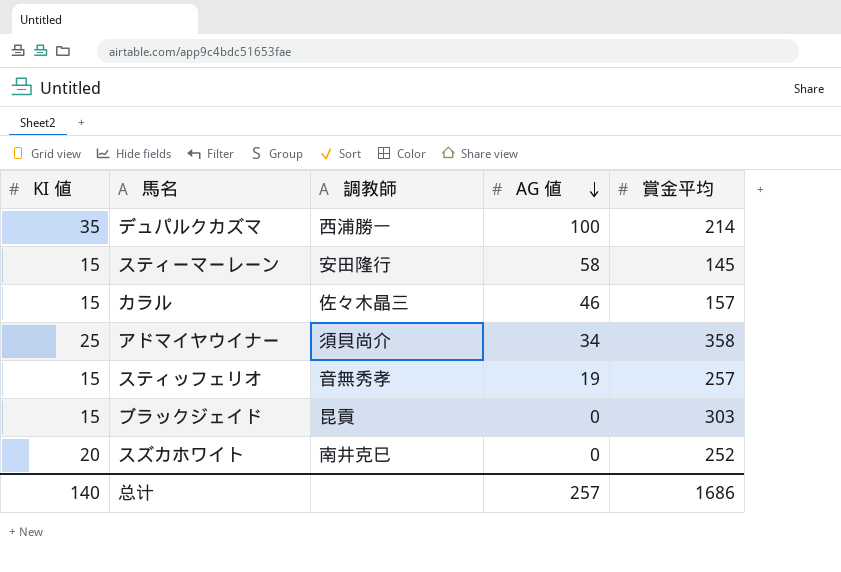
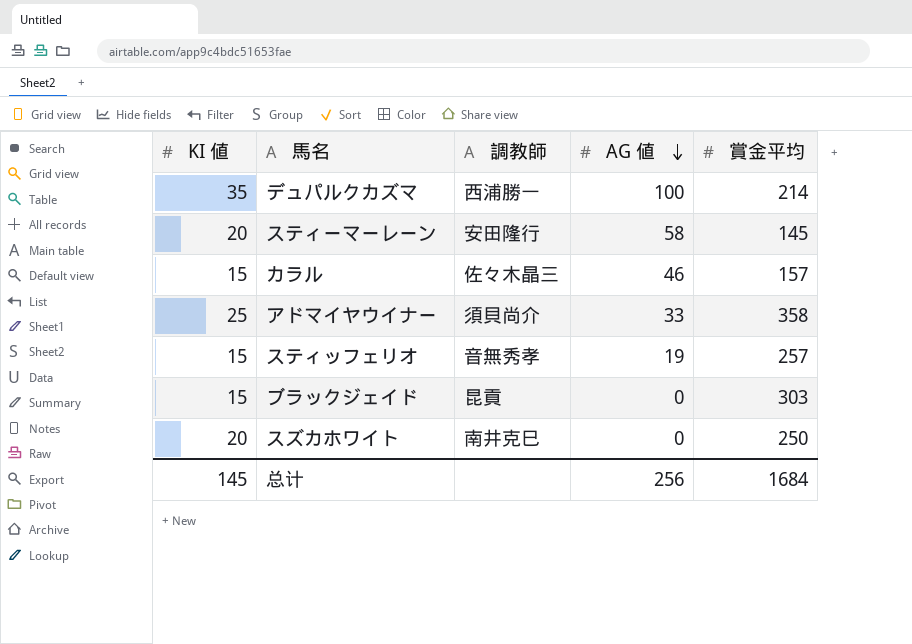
スティーマーレーン | KI 値: 15 -> 20
アドマイヤウイナー | AG 値: 34 -> 33
スズカホワイト | 賞金平均: 252 -> 250
总计 | KI 値: 140 -> 145
总计 | AG 値: 257 -> 256
总计 | 賞金平均: 1686 -> 1684

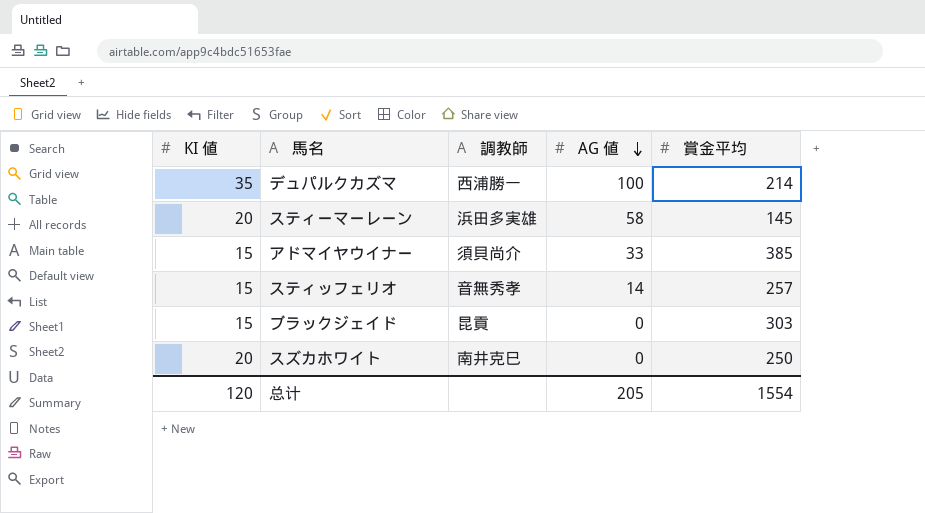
row カラル: 15 | 佐々木晶三 | 46 | 157 -> none
スティーマーレーン | 調教師: 安田隆行 -> 浜田多実雄
アドマイヤウイナー | KI 値: 25 -> 15
アドマイヤウイナー | 賞金平均: 358 -> 385
スティッフェリオ | AG 値: 19 -> 14
总计 | KI 値: 145 -> 120
总计 | AG 値: 256 -> 205
总计 | 賞金平均: 1684 -> 1554

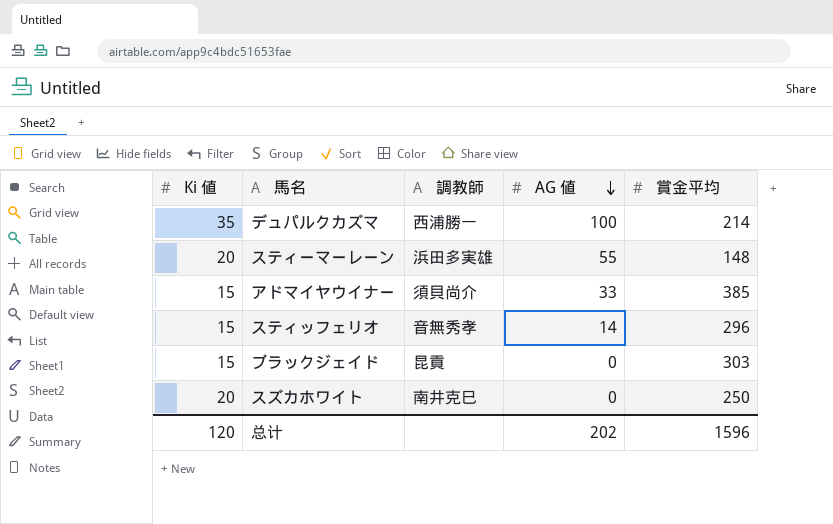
column name: KI 値 -> Ki 値
スティーマーレーン | AG 値: 58 -> 55
スティーマーレーン | 賞金平均: 145 -> 148
スティッフェリオ | 賞金平均: 257 -> 296
总计 | AG 値: 205 -> 202
总计 | 賞金平均: 1554 -> 1596

